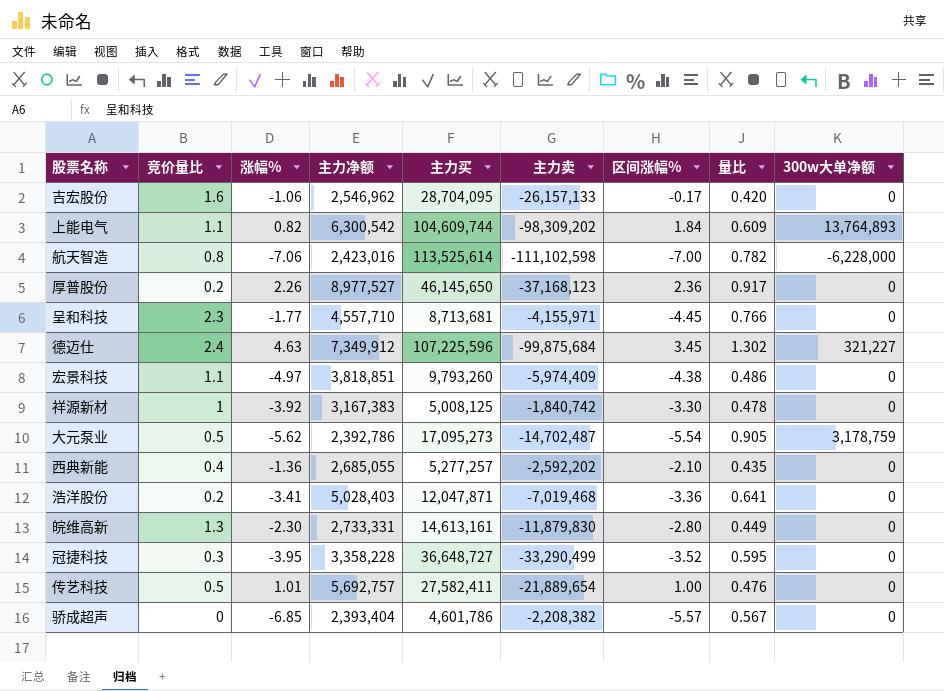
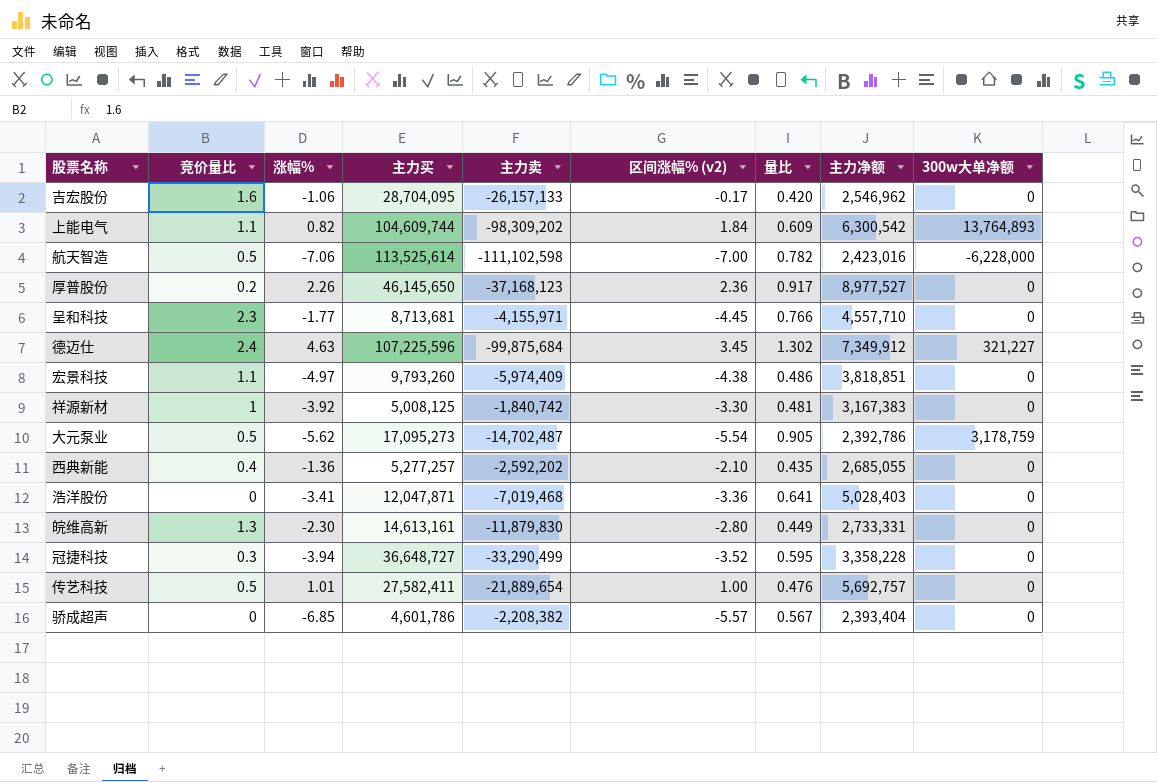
column name: 区间涨幅% -> 区间涨幅% (v2)
column 主力净额 | position: 4 -> 8
航天智造 | 竞价量比: 0.8 -> 0.5
祥源新材 | 量比: 0.478 -> 0.481
浩洋股份 | 竞价量比: 0.2 -> 0
冠捷科技 | 涨幅%: -3.95 -> -3.94

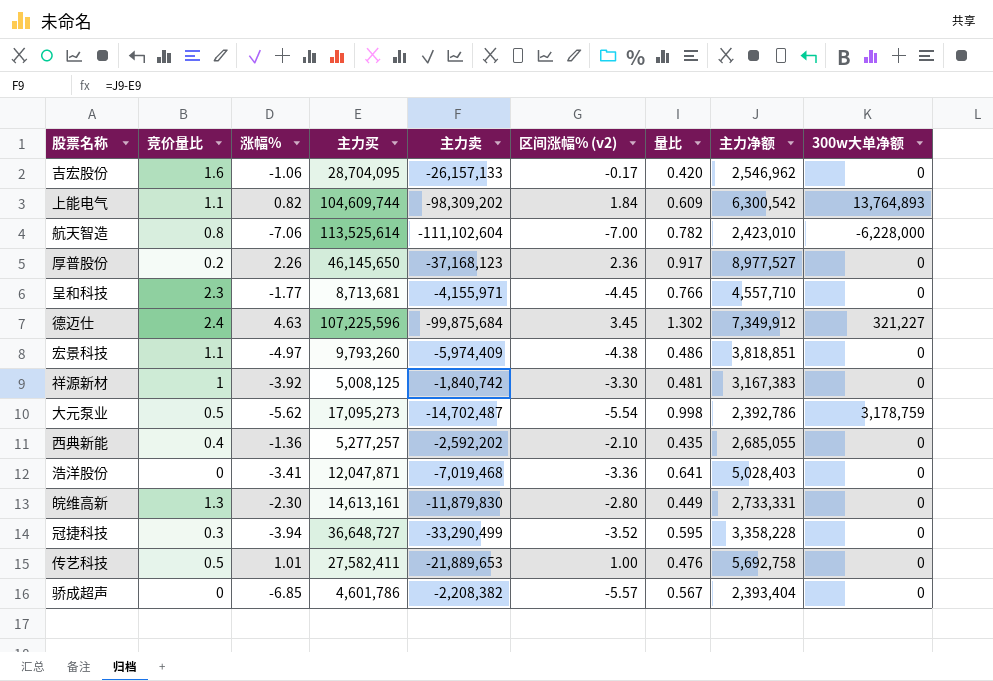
航天智造 | 竞价量比: 0.5 -> 0.8
航天智造 | 主力卖: -111,102,598 -> -111,102,604
航天智造 | 主力净额: 2,423,016 -> 2,423,010
大元泵业 | 量比: 0.905 -> 0.998
传艺科技 | 主力卖: -21,889,654 -> -21,889,653
传艺科技 | 主力净额: 5,692,757 -> 5,692,758

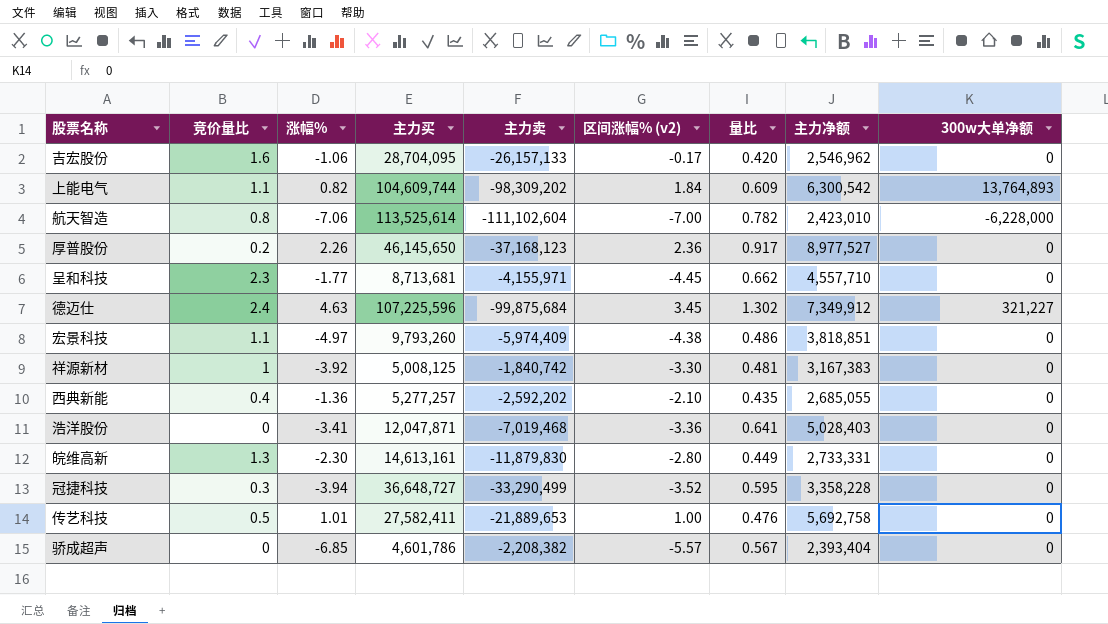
row 大元泵业: 0.5 | -5.62 | 17,095,273 | -14,702,487 | -5.54 | 0.998 | 2,392,786 | 3,178,759 -> none
呈和科技 | 量比: 0.766 -> 0.662

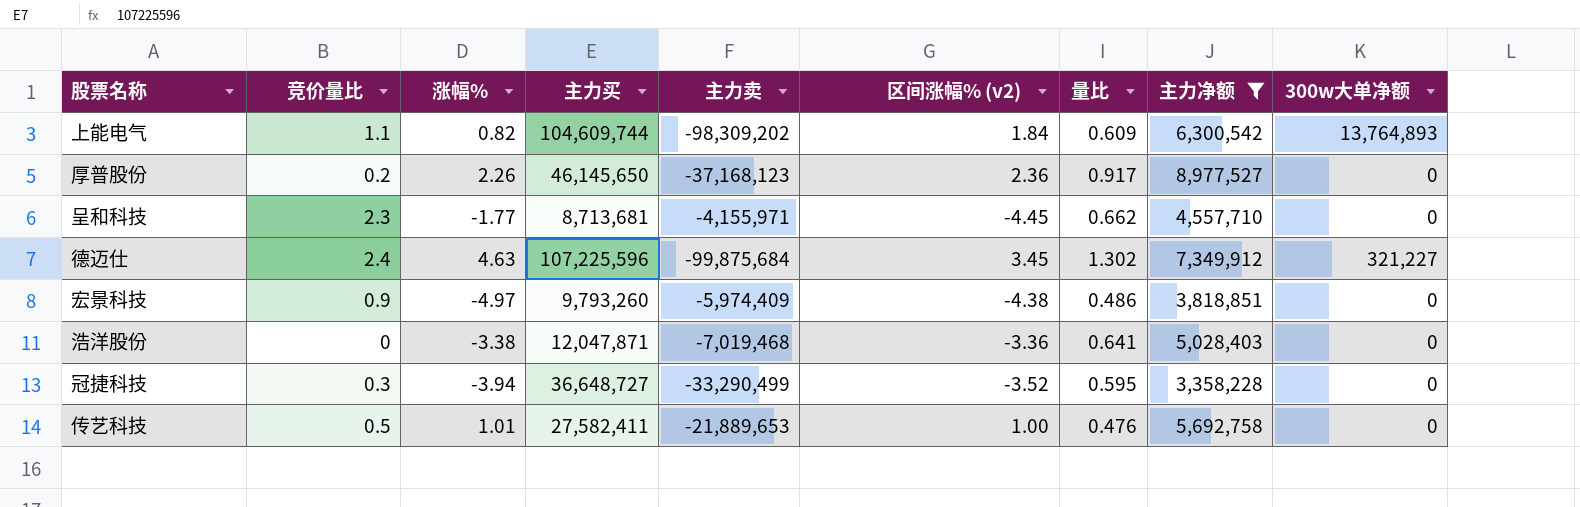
filter: none -> 主力净额 >= 3,358,228
宏景科技 | 竞价量比: 1.1 -> 0.9
浩洋股份 | 涨幅%: -3.41 -> -3.38

